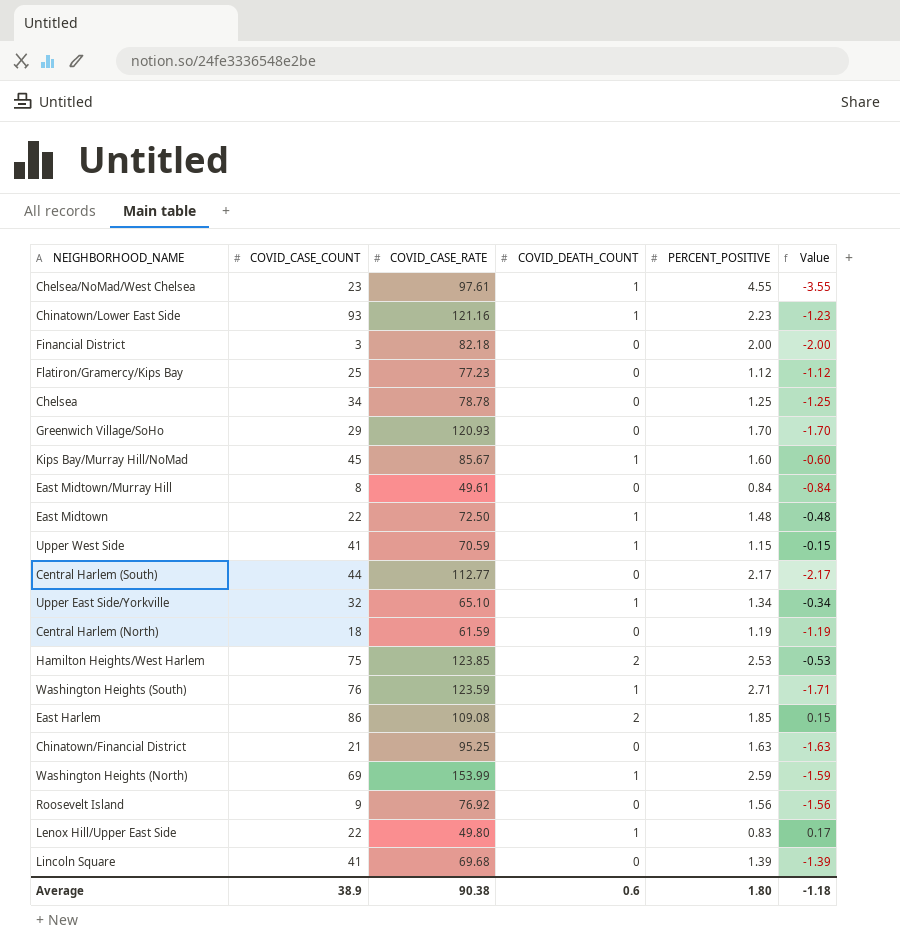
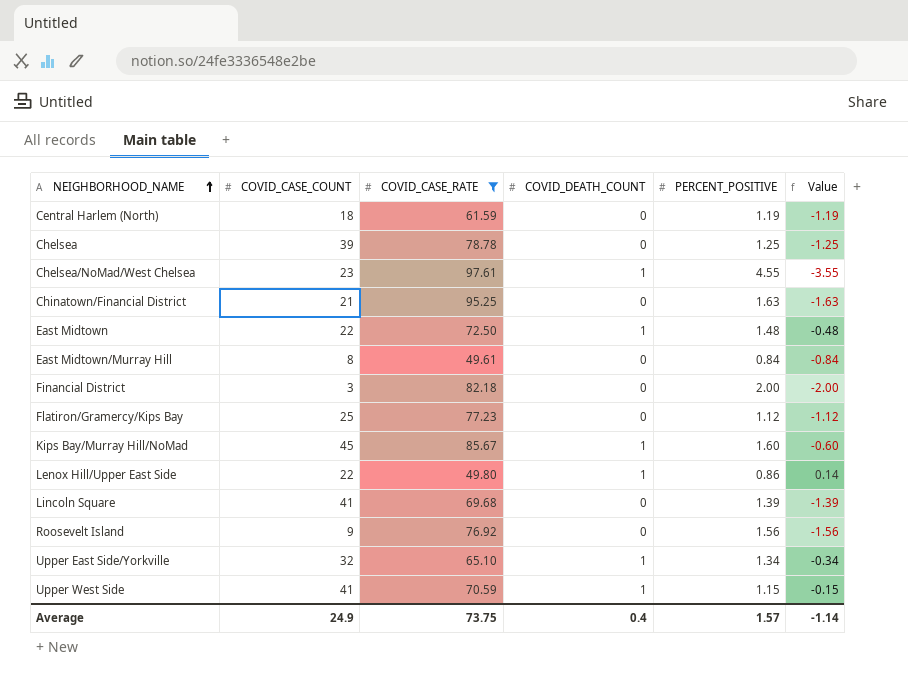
filter: none -> COVID_CASE_RATE <= 97.61
row order: none -> NEIGHBORHOOD_NAME ascending
Chelsea | COVID_CASE_COUNT: 34 -> 39
Lenox Hill/Upper East Side | PERCENT_POSITIVE: 0.83 -> 0.86
Lenox Hill/Upper East Side | Value: 0.17 -> 0.14
Average | COVID_CASE_COUNT: 38.9 -> 24.9
Average | COVID_CASE_RATE: 90.38 -> 73.75
Average | COVID_DEATH_COUNT: 0.6 -> 0.4
Average | PERCENT_POSITIVE: 1.80 -> 1.57
Average | Value: -1.18 -> -1.14

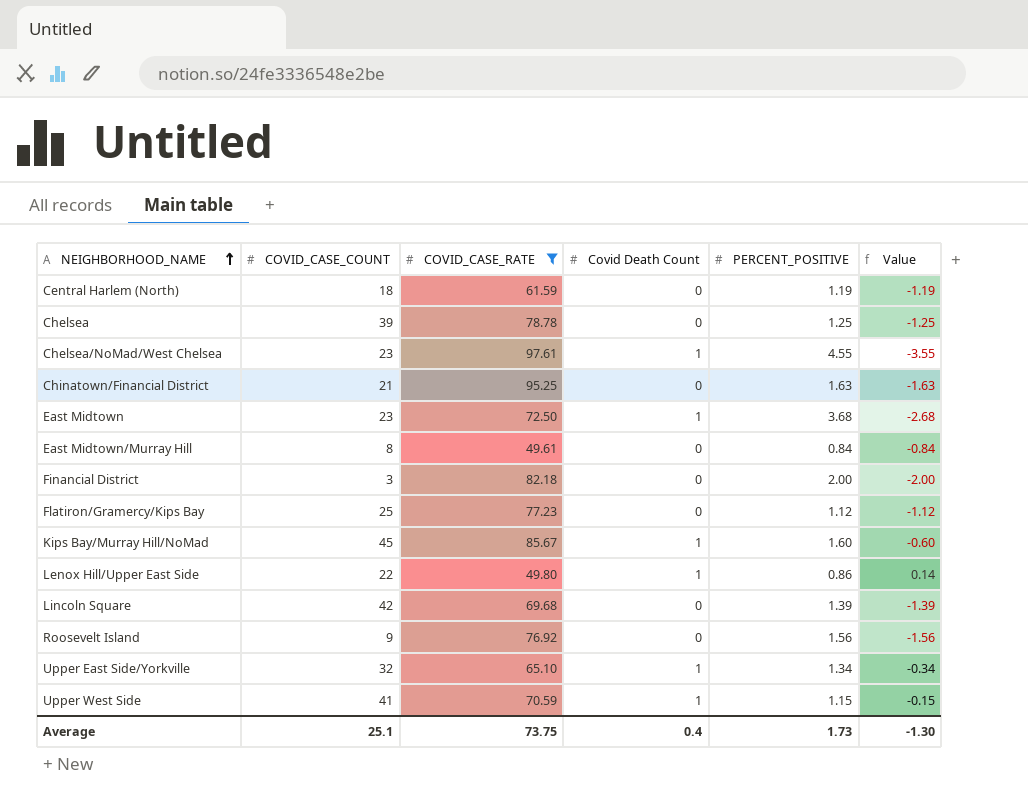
column name: COVID_DEATH_COUNT -> Covid Death Count
East Midtown | COVID_CASE_COUNT: 22 -> 23
East Midtown | PERCENT_POSITIVE: 1.48 -> 3.68
East Midtown | Value: -0.48 -> -2.68
Lincoln Square | COVID_CASE_COUNT: 41 -> 42
Average | COVID_CASE_COUNT: 24.9 -> 25.1
Average | PERCENT_POSITIVE: 1.57 -> 1.73
Average | Value: -1.14 -> -1.30

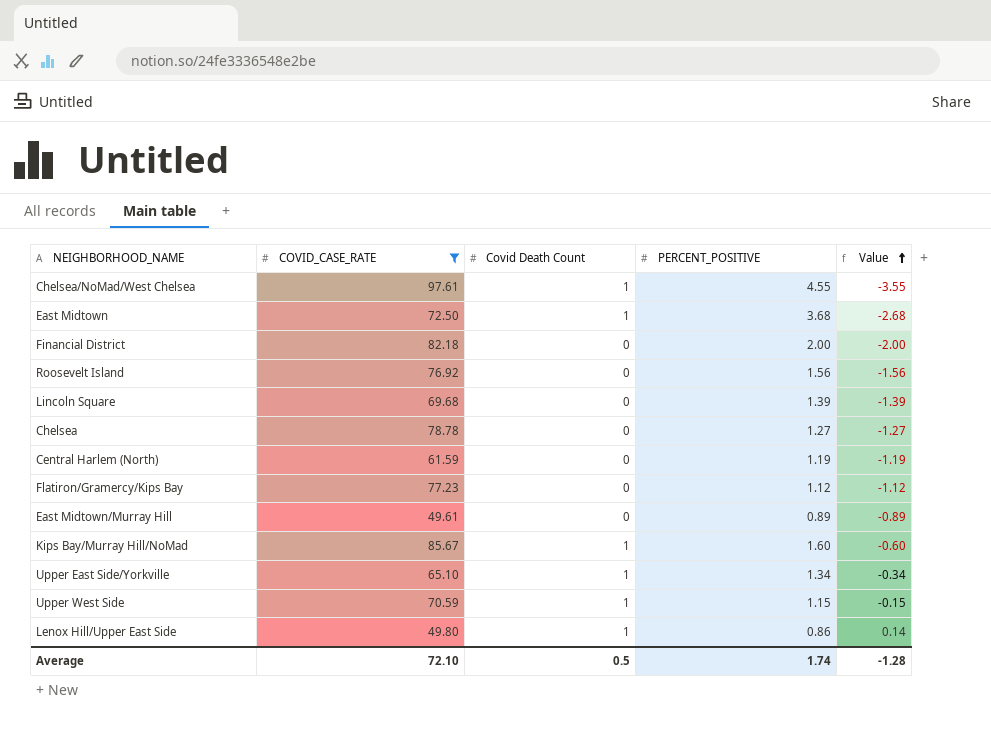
row order: NEIGHBORHOOD_NAME ascending -> Value ascending
column COVID_CASE_COUNT | position: 2 -> none
row Chinatown/Financial District: 21 | 95.25 | 0 | 1.63 | -1.63 -> none
Chelsea | PERCENT_POSITIVE: 1.25 -> 1.27
Chelsea | Value: -1.25 -> -1.27
East Midtown/Murray Hill | PERCENT_POSITIVE: 0.84 -> 0.89
East Midtown/Murray Hill | Value: -0.84 -> -0.89
Average | COVID_CASE_RATE: 73.75 -> 72.10
Average | Covid Death Count: 0.4 -> 0.5
Average | PERCENT_POSITIVE: 1.73 -> 1.74
Average | Value: -1.30 -> -1.28

